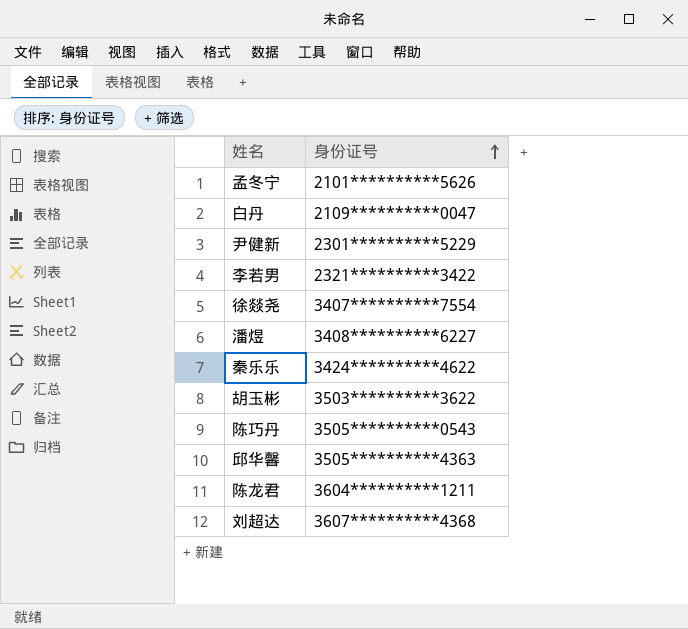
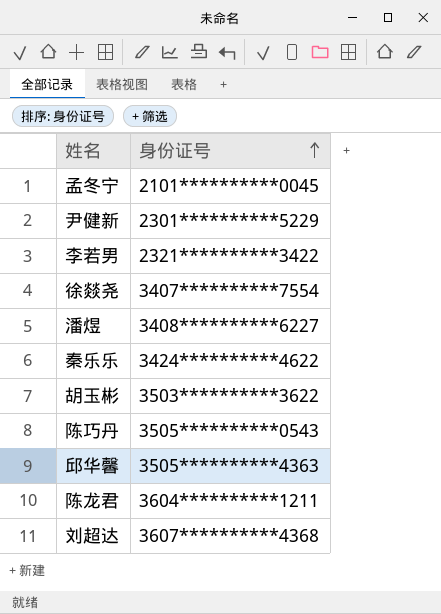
row 白丹: 2109**********0047 -> none
孟冬宁 | 身份证号: 2101**********5626 -> 2101**********0045

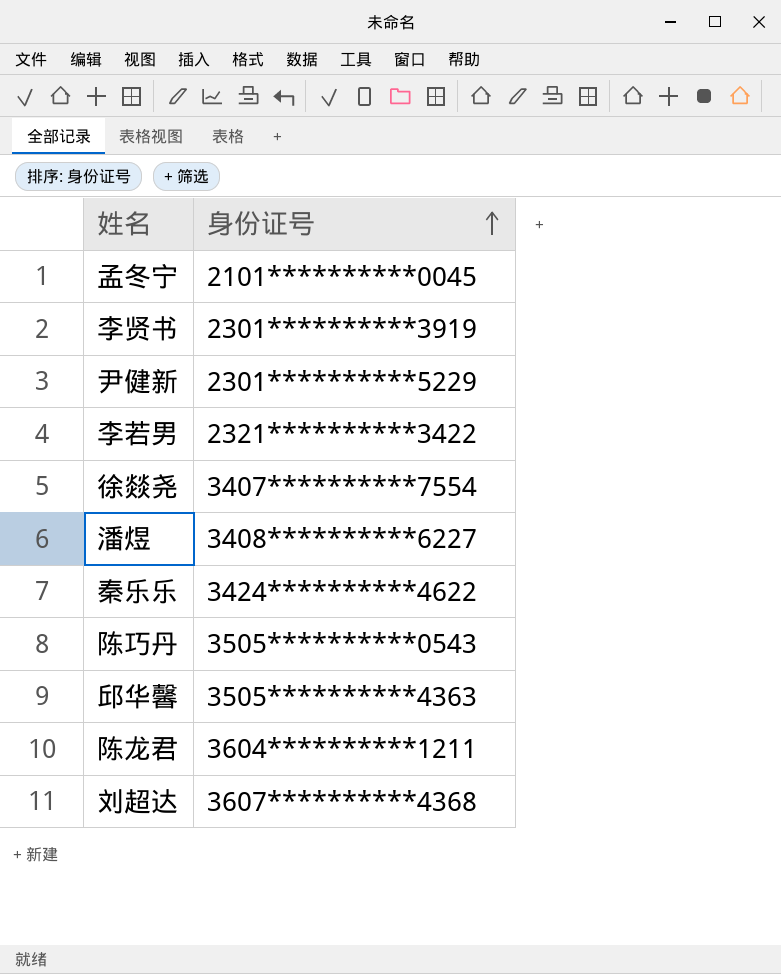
row 胡玉彬: 3503**********3622 -> none
row 李贤书: none -> 2301**********3919

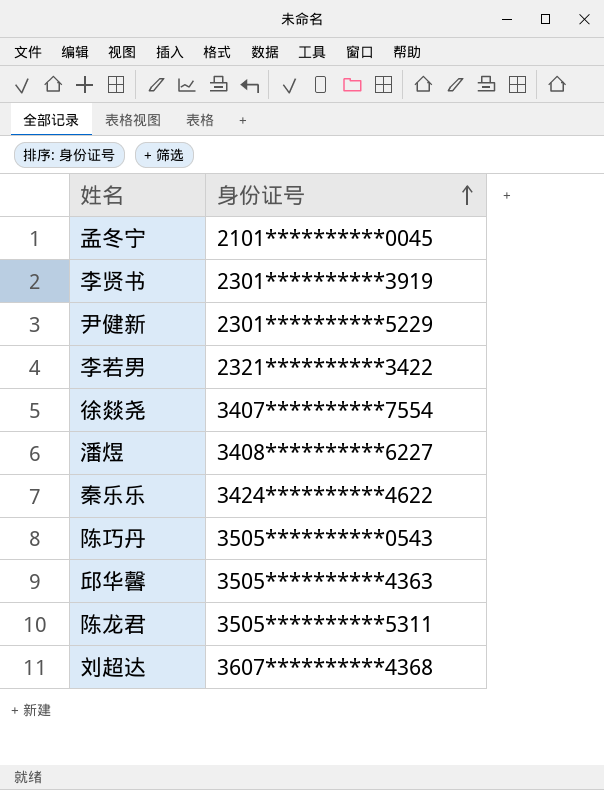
陈龙君 | 身份证号: 3604**********1211 -> 3505**********5311

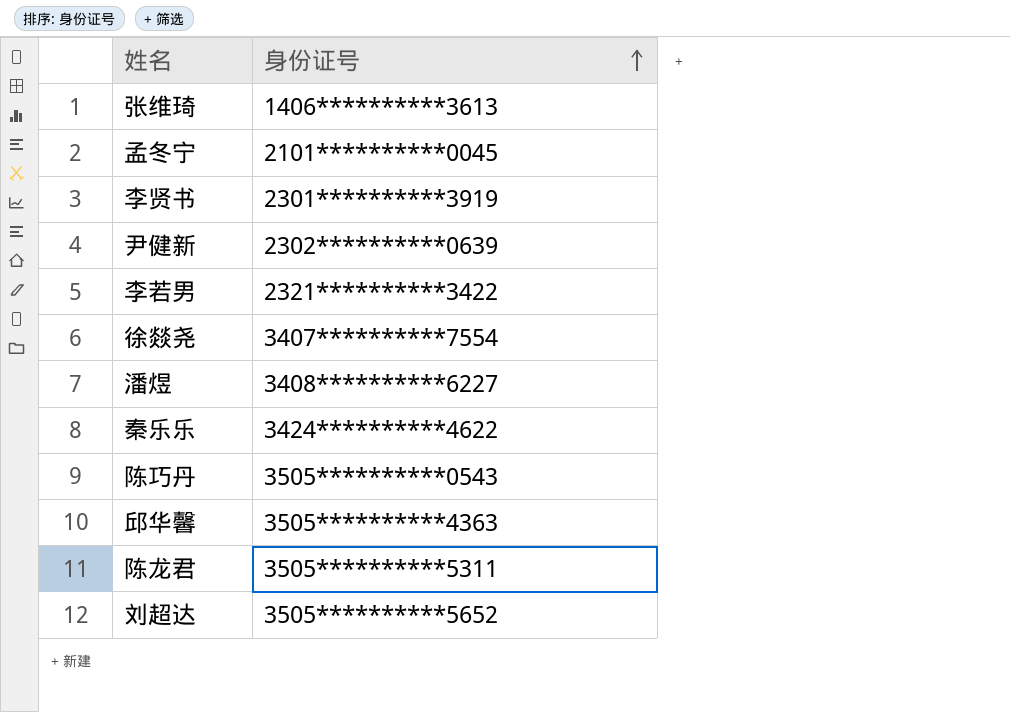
row 张维琦: none -> 1406**********3613
尹健新 | 身份证号: 2301**********5229 -> 2302**********0639
刘超达 | 身份证号: 3607**********4368 -> 3505**********5652

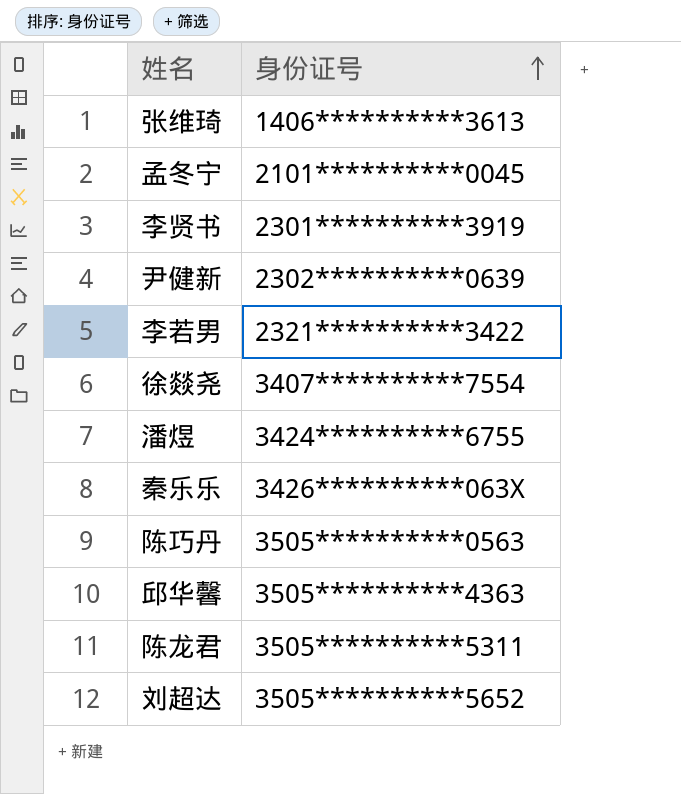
潘煜 | 身份证号: 3408**********6227 -> 3424**********6755
秦乐乐 | 身份证号: 3424**********4622 -> 3426**********063X
陈巧丹 | 身份证号: 3505**********0543 -> 3505**********0563

